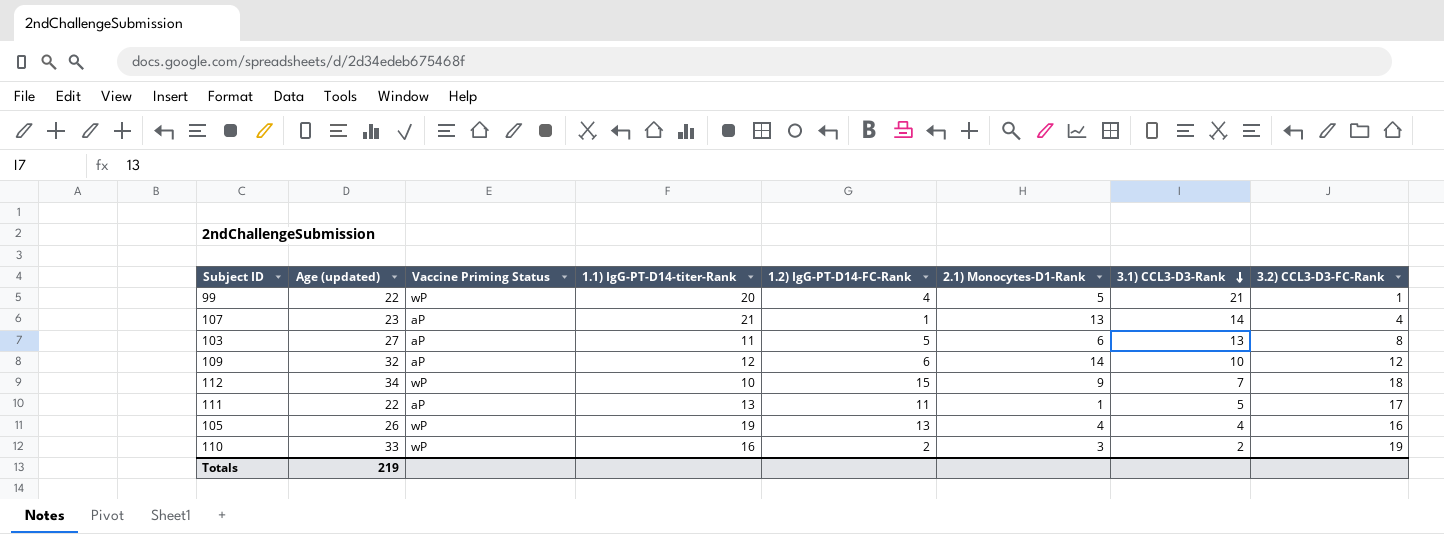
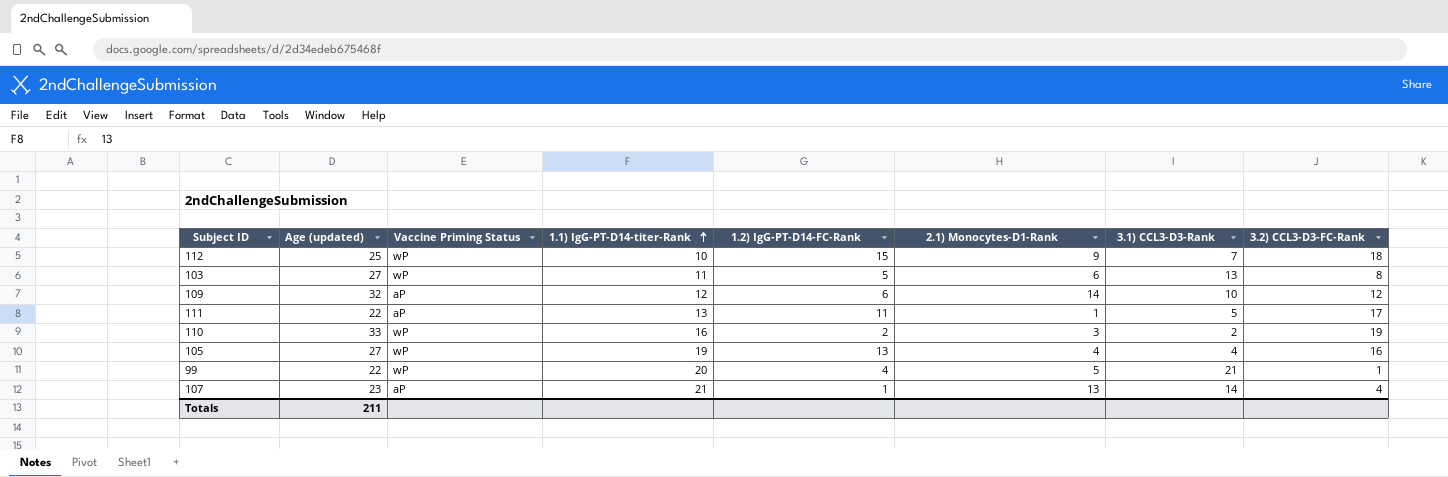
row order: 3.1) CCL3-D3-Rank descending -> 1.1) IgG-PT-D14-titer-Rank ascending
112 | Age (updated): 34 -> 25
103 | Vaccine Priming Status: aP -> wP
105 | Age (updated): 26 -> 27
Totals | Age (updated): 219 -> 211

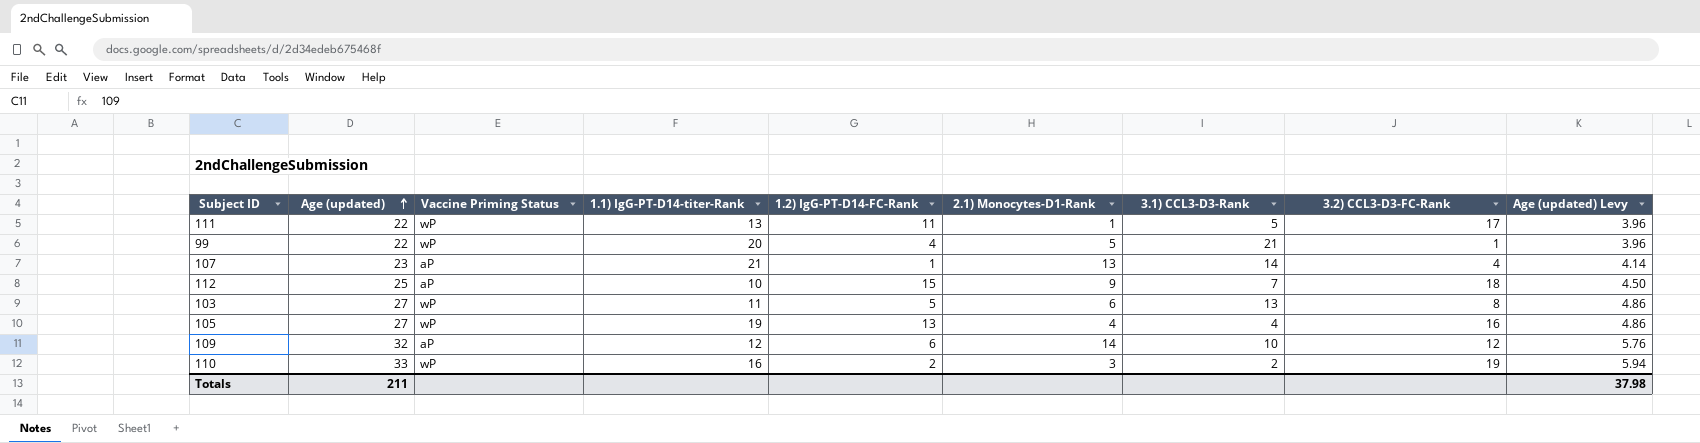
row order: 1.1) IgG-PT-D14-titer-Rank ascending -> Age (updated) ascending
column Age (updated) Levy | formula: none -> [Age (updated)] * 0.18
111 | Vaccine Priming Status: aP -> wP
112 | Vaccine Priming Status: wP -> aP

